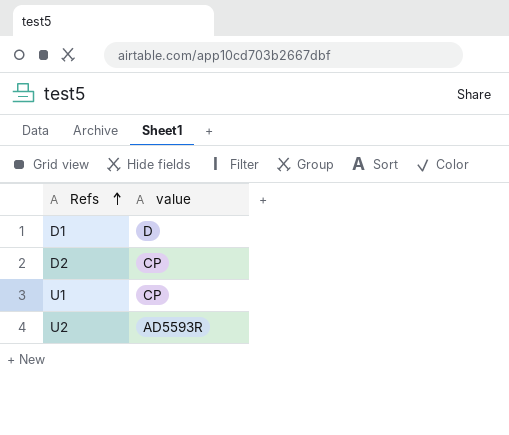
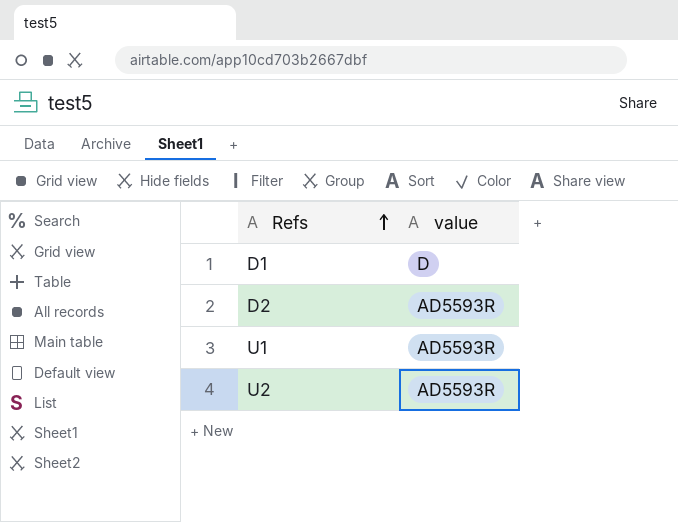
D2 | value: CP -> AD5593R
U1 | value: CP -> AD5593R

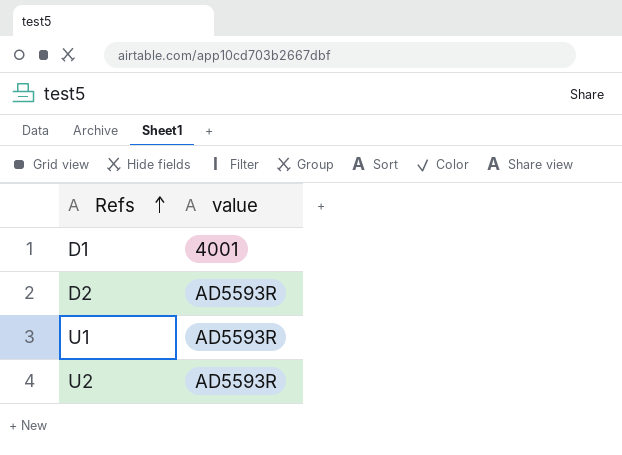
D1 | value: D -> 4001

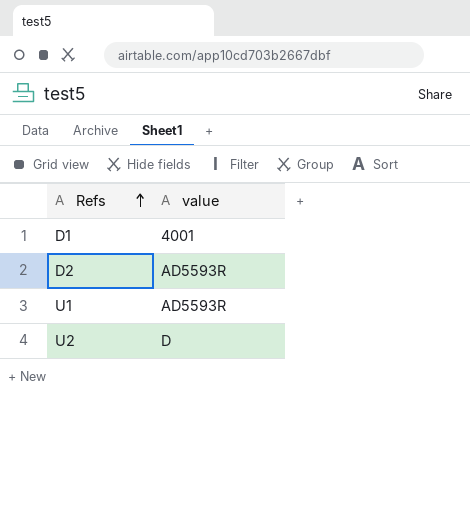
U2 | value: AD5593R -> D

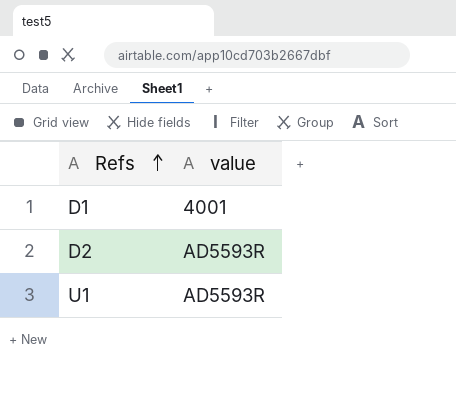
row U2: D -> none

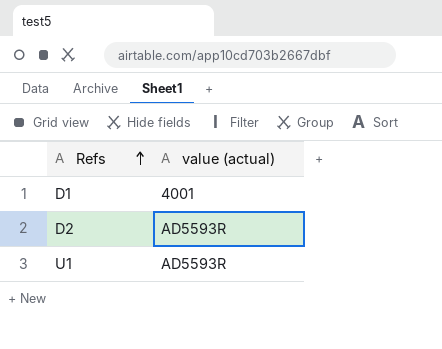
column name: value -> value (actual)

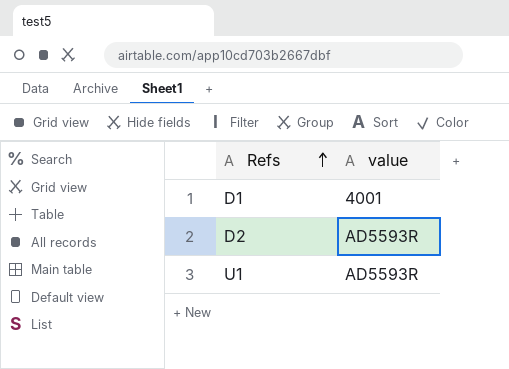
column name: value (actual) -> value

